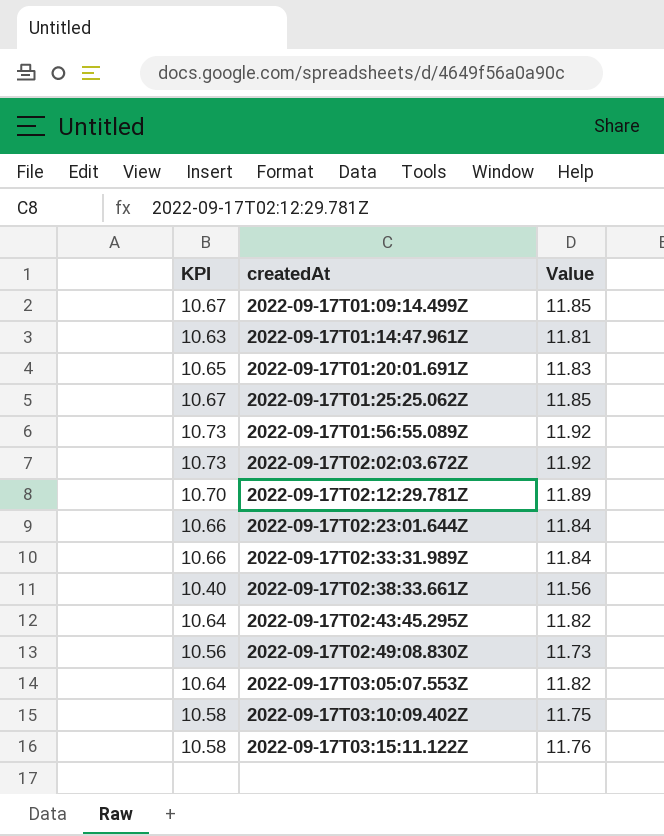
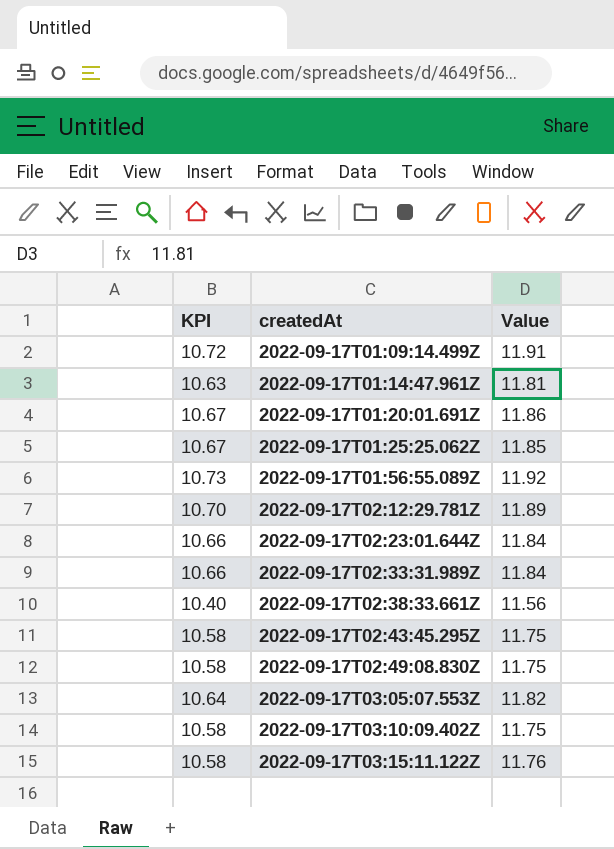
row 2022-09-17T02:02:03.672Z: 10.73 | 11.92 -> none
2022-09-17T01:09:14.499Z | KPI: 10.67 -> 10.72
2022-09-17T01:09:14.499Z | Value: 11.85 -> 11.91
2022-09-17T01:20:01.691Z | KPI: 10.65 -> 10.67
2022-09-17T01:20:01.691Z | Value: 11.83 -> 11.86
2022-09-17T02:43:45.295Z | KPI: 10.64 -> 10.58
2022-09-17T02:43:45.295Z | Value: 11.82 -> 11.75
2022-09-17T02:49:08.830Z | KPI: 10.56 -> 10.58
2022-09-17T02:49:08.830Z | Value: 11.73 -> 11.75

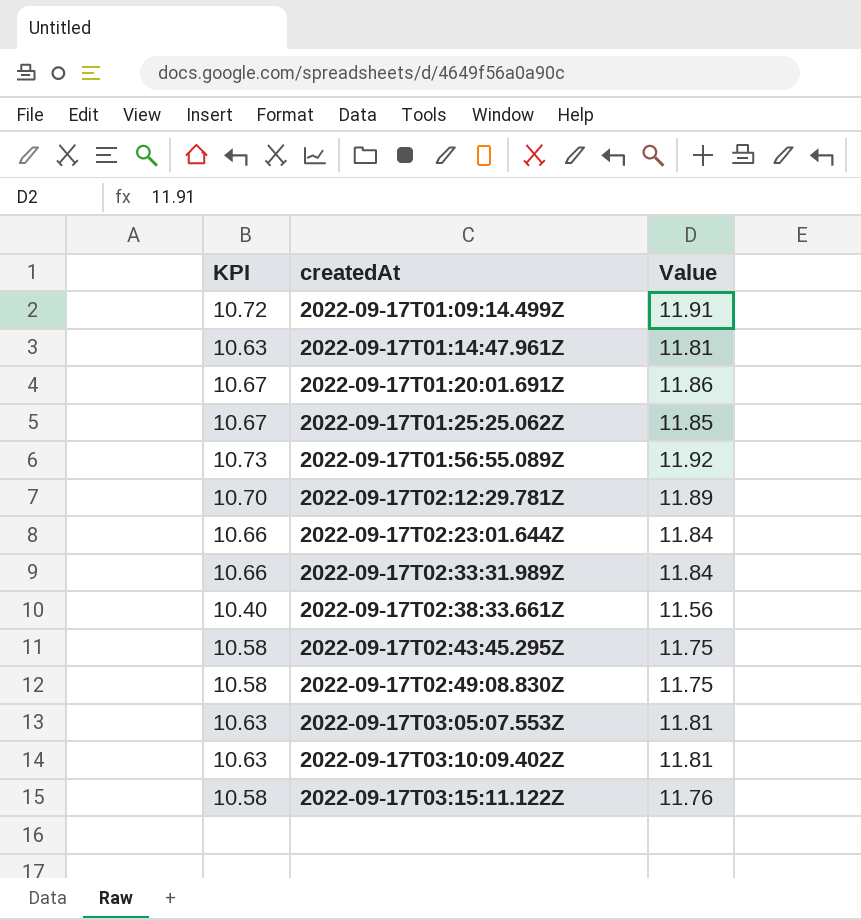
2022-09-17T03:05:07.553Z | KPI: 10.64 -> 10.63
2022-09-17T03:05:07.553Z | Value: 11.82 -> 11.81
2022-09-17T03:10:09.402Z | KPI: 10.58 -> 10.63
2022-09-17T03:10:09.402Z | Value: 11.75 -> 11.81

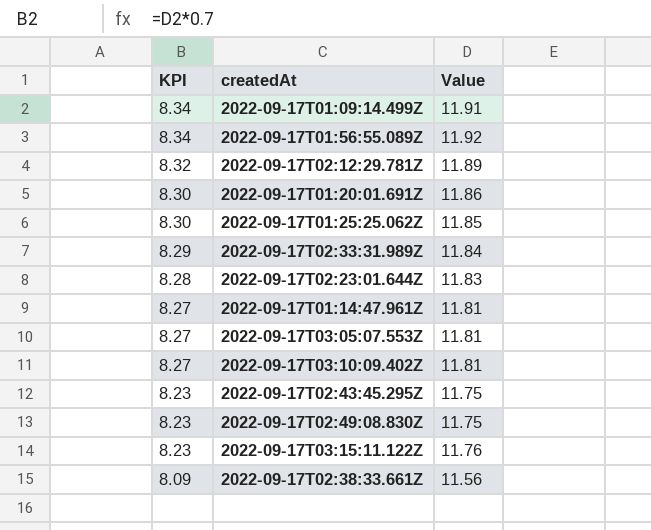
row order: createdAt ascending -> KPI descending
column KPI | formula: [Value] * 0.9 -> [Value] * 0.7
2022-09-17T02:23:01.644Z | Value: 11.84 -> 11.83

